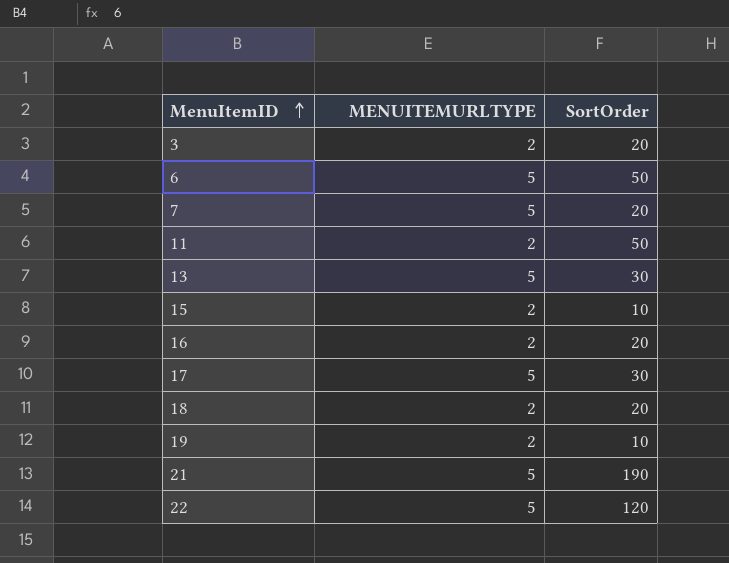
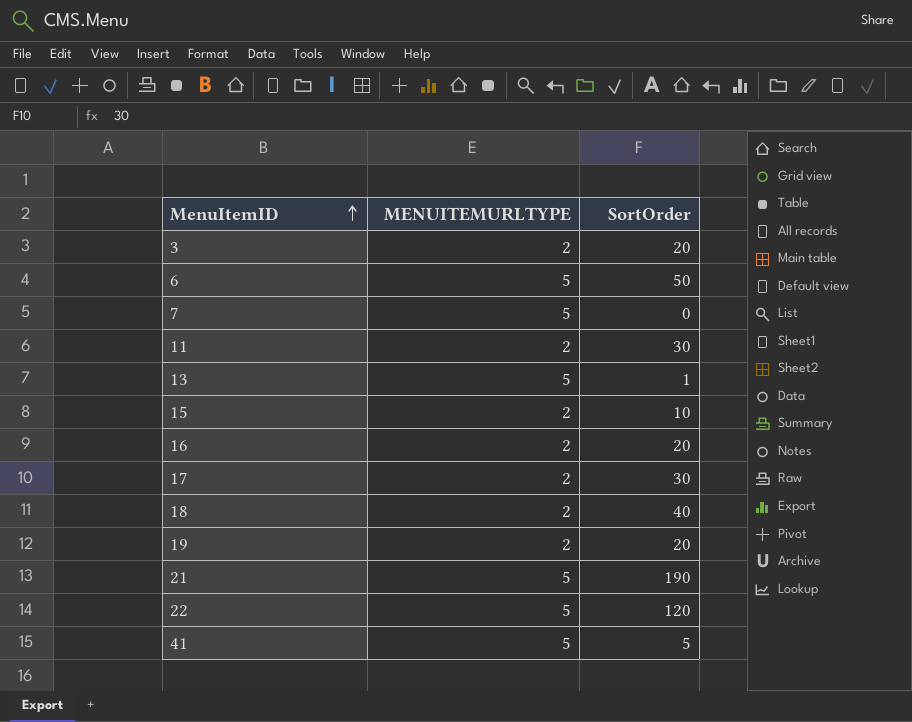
7 | SortOrder: 20 -> 0
11 | SortOrder: 50 -> 30
13 | SortOrder: 30 -> 1
17 | MENUITEMURLTYPE: 5 -> 2
18 | SortOrder: 20 -> 40
19 | SortOrder: 10 -> 20
row 41: none -> 5 | 5

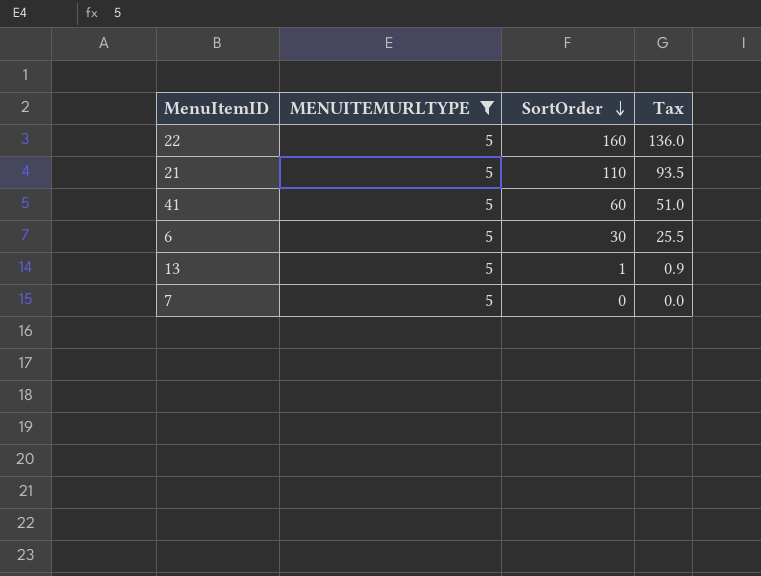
filter: none -> MENUITEMURLTYPE = 5
row order: MenuItemID ascending -> SortOrder descending
column Tax | formula: none -> [SortOrder] * 0.85
22 | SortOrder: 120 -> 160
21 | SortOrder: 190 -> 110
41 | SortOrder: 5 -> 60
6 | SortOrder: 50 -> 30

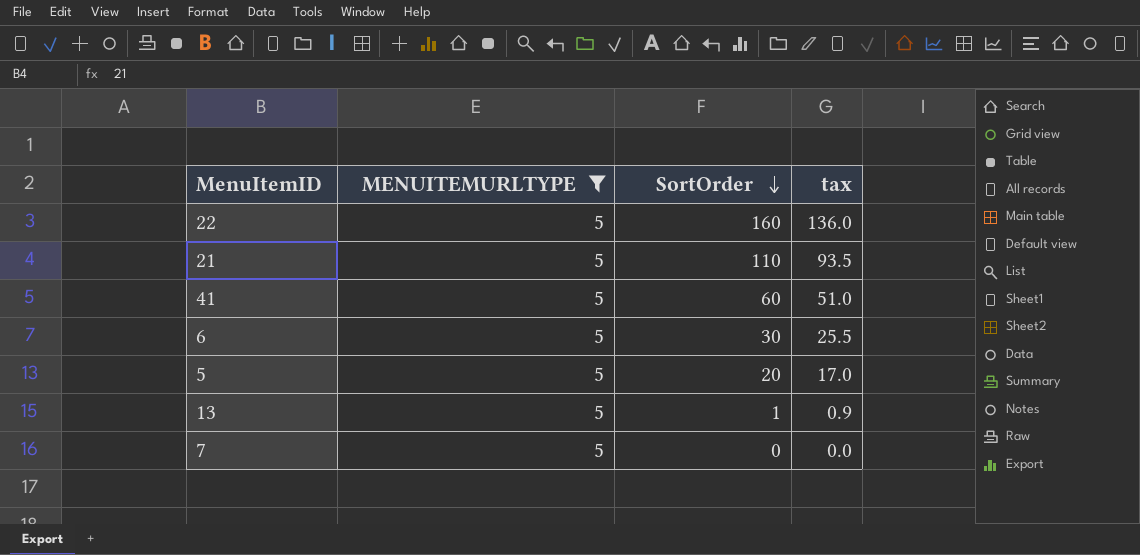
column name: Tax -> tax
row 5: none -> 5 | 20 | 17.0

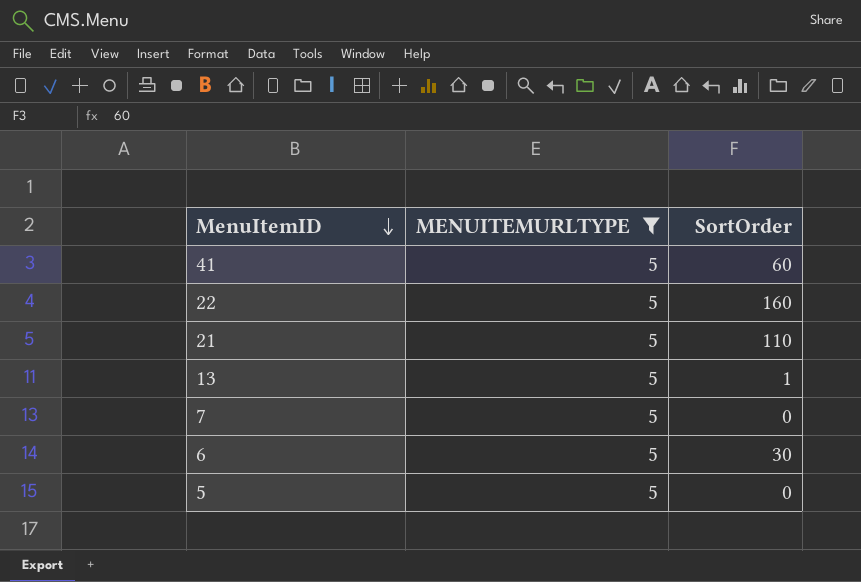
row order: SortOrder descending -> MenuItemID descending
column tax | formula: [SortOrder] * 0.85 -> none
5 | SortOrder: 20 -> 0

